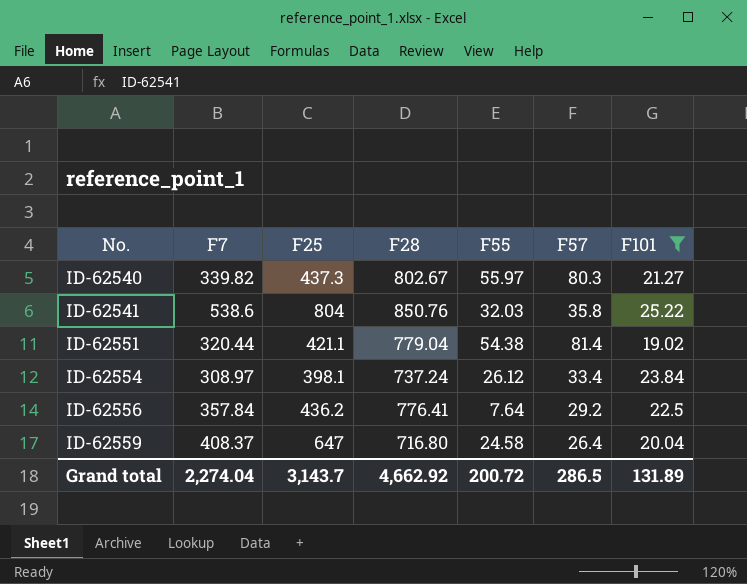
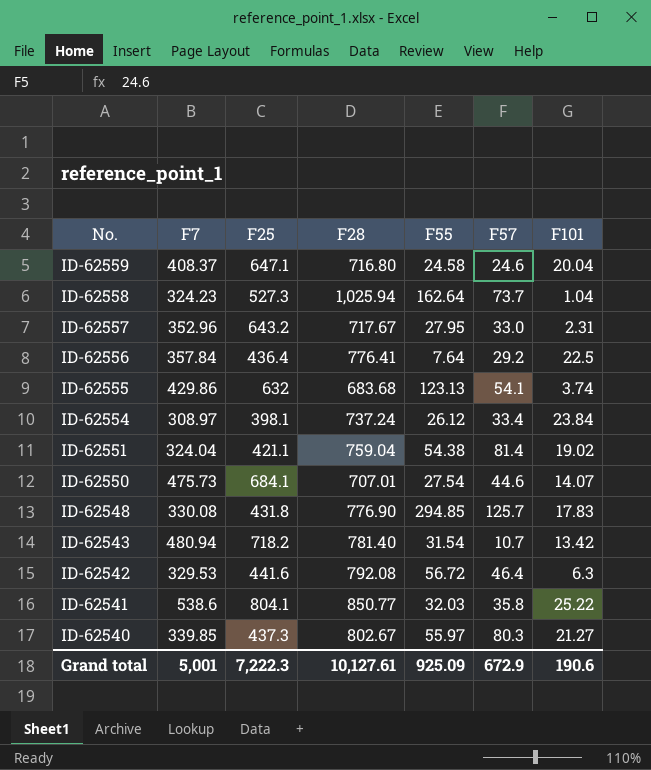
filter: F101 >= 19.02 -> none
row order: No. ascending -> No. descending
ID-62559 | F25: 647 -> 647.1
ID-62559 | F57: 26.4 -> 24.6
ID-62556 | F25: 436.2 -> 436.4
ID-62551 | F7: 320.44 -> 324.04
ID-62551 | F28: 779.04 -> 759.04
ID-62541 | F25: 804 -> 804.1
ID-62541 | F28: 850.76 -> 850.77
ID-62540 | F7: 339.82 -> 339.85
Grand total | F7: 2,274.04 -> 5,001
Grand total | F25: 3,143.7 -> 7,222.3
Grand total | F28: 4,662.92 -> 10,127.61
Grand total | F55: 200.72 -> 925.09
Grand total | F57: 286.5 -> 672.9
Grand total | F101: 131.89 -> 190.6

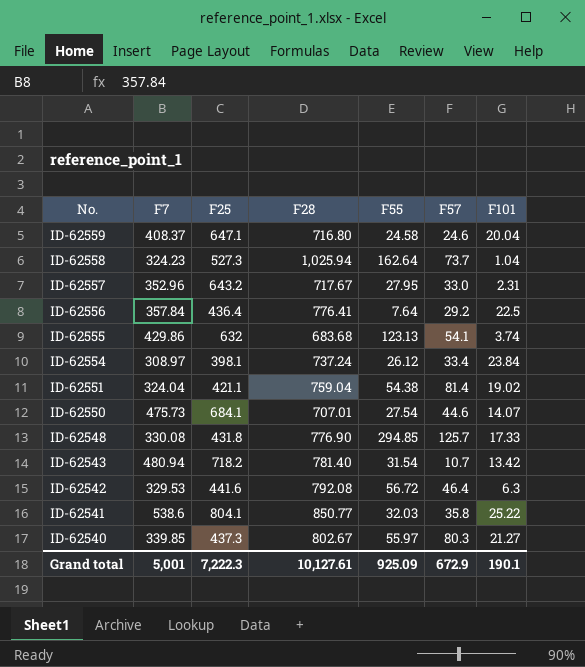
ID-62548 | F101: 17.83 -> 17.33
Grand total | F101: 190.6 -> 190.1

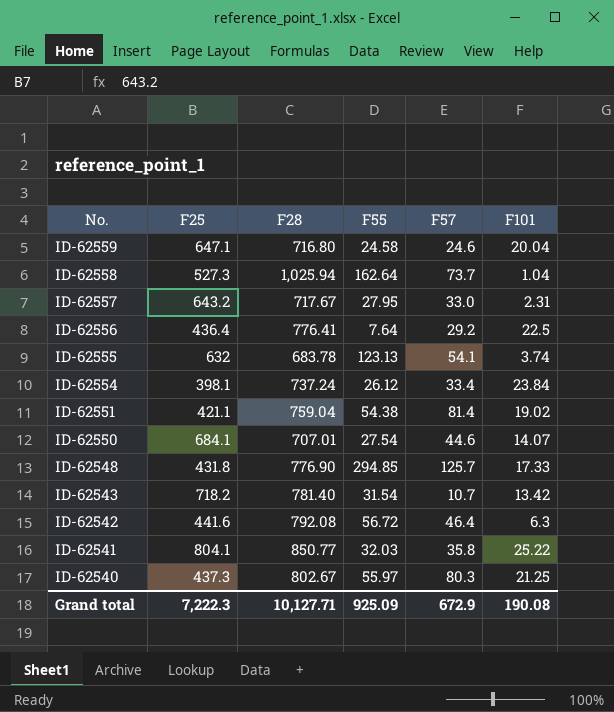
column F7 | position: 2 -> none
ID-62555 | F28: 683.68 -> 683.78
ID-62540 | F101: 21.27 -> 21.25
Grand total | F28: 10,127.61 -> 10,127.71
Grand total | F101: 190.1 -> 190.08

